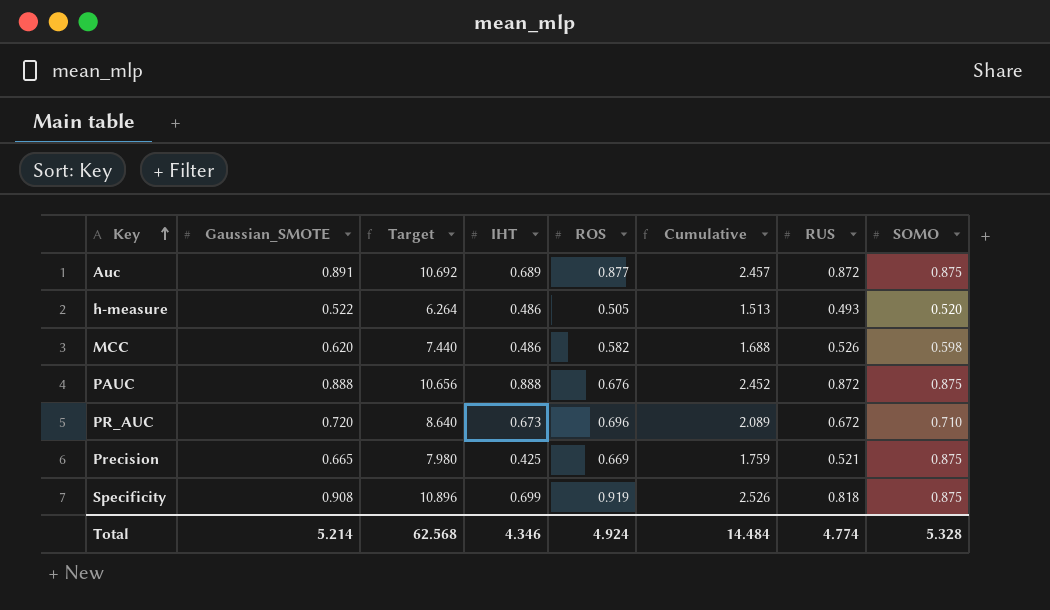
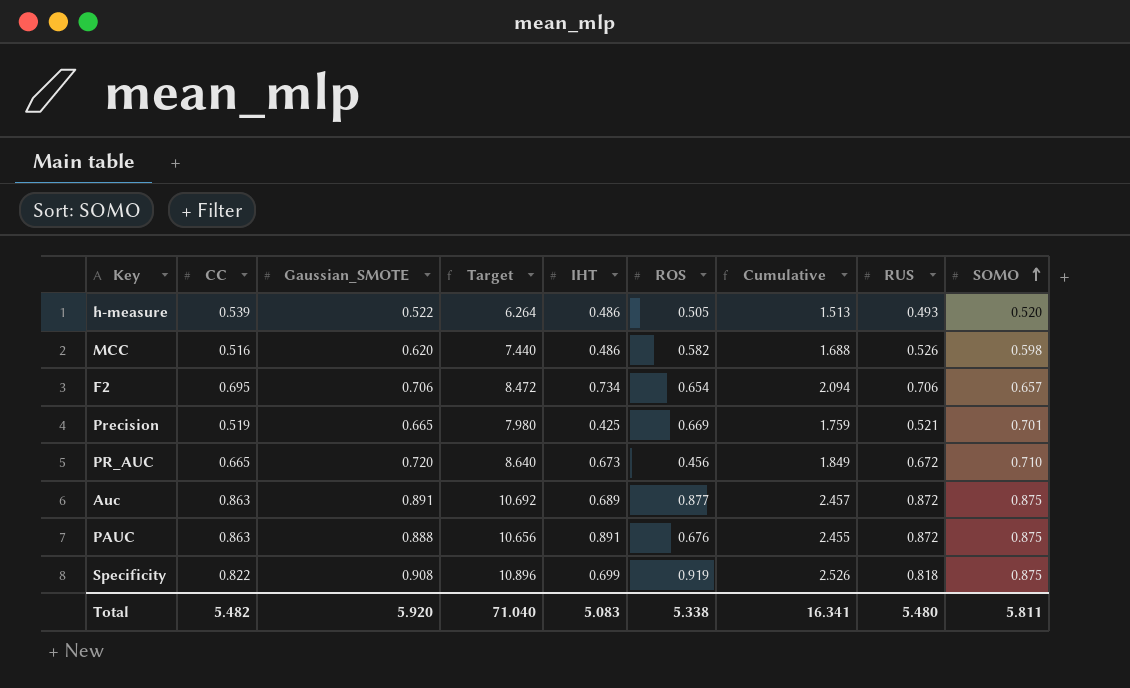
row order: Key ascending -> SOMO ascending
column CC | position: none -> 2
row F2: none -> 0.695 | 0.706 | 8.472 | 0.734 | 0.654 | 2.094 | 0.706 | 0.657
Precision | SOMO: 0.875 -> 0.701
PR_AUC | ROS: 0.696 -> 0.456
PR_AUC | Cumulative: 2.089 -> 1.849
PAUC | IHT: 0.888 -> 0.891
PAUC | Cumulative: 2.452 -> 2.455
Total | Gaussian_SMOTE: 5.214 -> 5.920
Total | Target: 62.568 -> 71.040
Total | IHT: 4.346 -> 5.083
Total | ROS: 4.924 -> 5.338
Total | Cumulative: 14.484 -> 16.341
Total | RUS: 4.774 -> 5.480
Total | SOMO: 5.328 -> 5.811

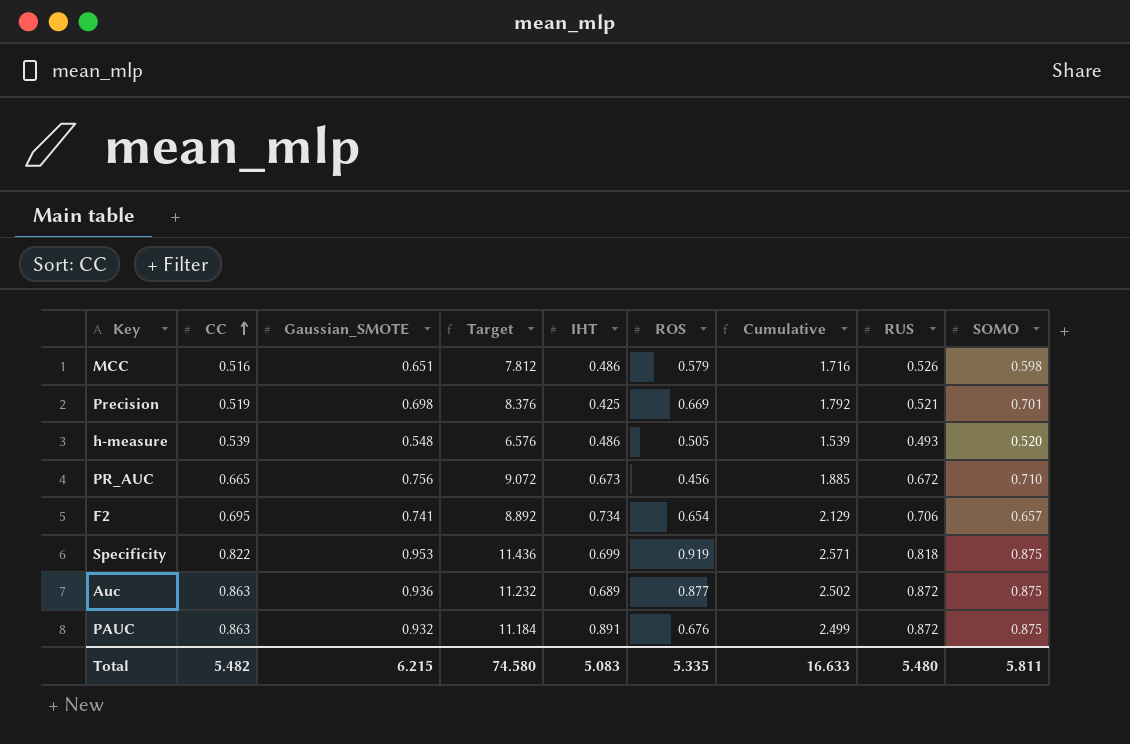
row order: SOMO ascending -> CC ascending
MCC | Gaussian_SMOTE: 0.620 -> 0.651
MCC | Target: 7.440 -> 7.812
MCC | ROS: 0.582 -> 0.579
MCC | Cumulative: 1.688 -> 1.716
Precision | Gaussian_SMOTE: 0.665 -> 0.698
Precision | Target: 7.980 -> 8.376
Precision | Cumulative: 1.759 -> 1.792
h-measure | Gaussian_SMOTE: 0.522 -> 0.548
h-measure | Target: 6.264 -> 6.576
h-measure | Cumulative: 1.513 -> 1.539
PR_AUC | Gaussian_SMOTE: 0.720 -> 0.756
PR_AUC | Target: 8.640 -> 9.072
PR_AUC | Cumulative: 1.849 -> 1.885
F2 | Gaussian_SMOTE: 0.706 -> 0.741
F2 | Target: 8.472 -> 8.892
F2 | Cumulative: 2.094 -> 2.129
Specificity | Gaussian_SMOTE: 0.908 -> 0.953
Specificity | Target: 10.896 -> 11.436
Specificity | Cumulative: 2.526 -> 2.571
Auc | Gaussian_SMOTE: 0.891 -> 0.936
Auc | Target: 10.692 -> 11.232
Auc | Cumulative: 2.457 -> 2.502
PAUC | Gaussian_SMOTE: 0.888 -> 0.932
PAUC | Target: 10.656 -> 11.184
PAUC | Cumulative: 2.455 -> 2.499
Total | Gaussian_SMOTE: 5.920 -> 6.215
Total | Target: 71.040 -> 74.580
Total | ROS: 5.338 -> 5.335
Total | Cumulative: 16.341 -> 16.633

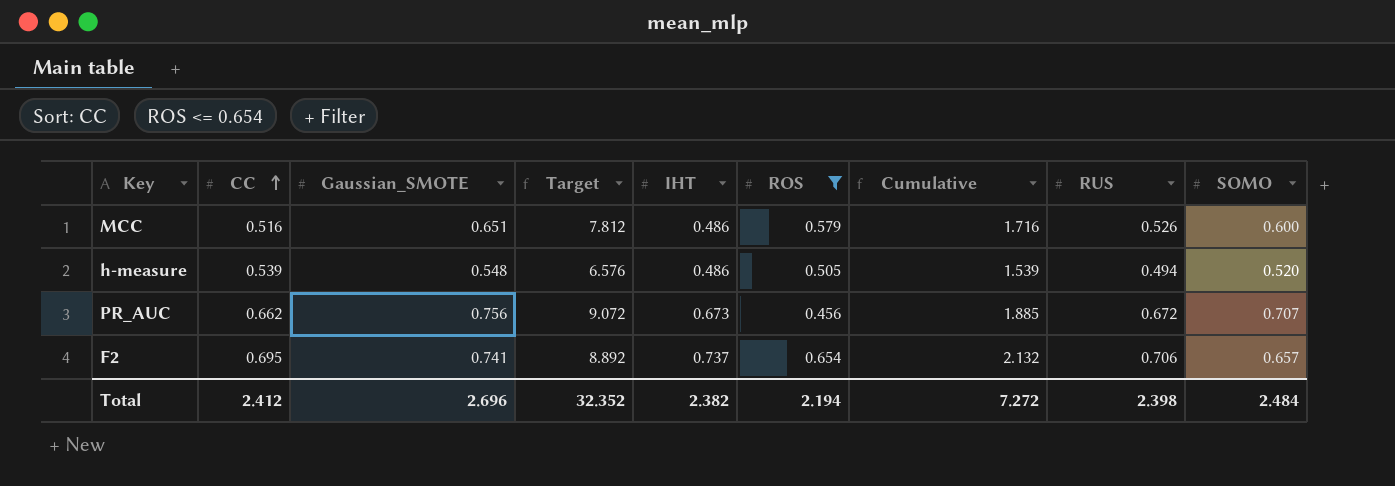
filter: none -> ROS <= 0.654
MCC | SOMO: 0.598 -> 0.600
h-measure | RUS: 0.493 -> 0.494
PR_AUC | CC: 0.665 -> 0.662
PR_AUC | SOMO: 0.710 -> 0.707
F2 | IHT: 0.734 -> 0.737
F2 | Cumulative: 2.129 -> 2.132
Total | CC: 5.482 -> 2.412
Total | Gaussian_SMOTE: 6.215 -> 2.696
Total | Target: 74.580 -> 32.352
Total | IHT: 5.083 -> 2.382
Total | ROS: 5.335 -> 2.194
Total | Cumulative: 16.633 -> 7.272
Total | RUS: 5.480 -> 2.398
Total | SOMO: 5.811 -> 2.484

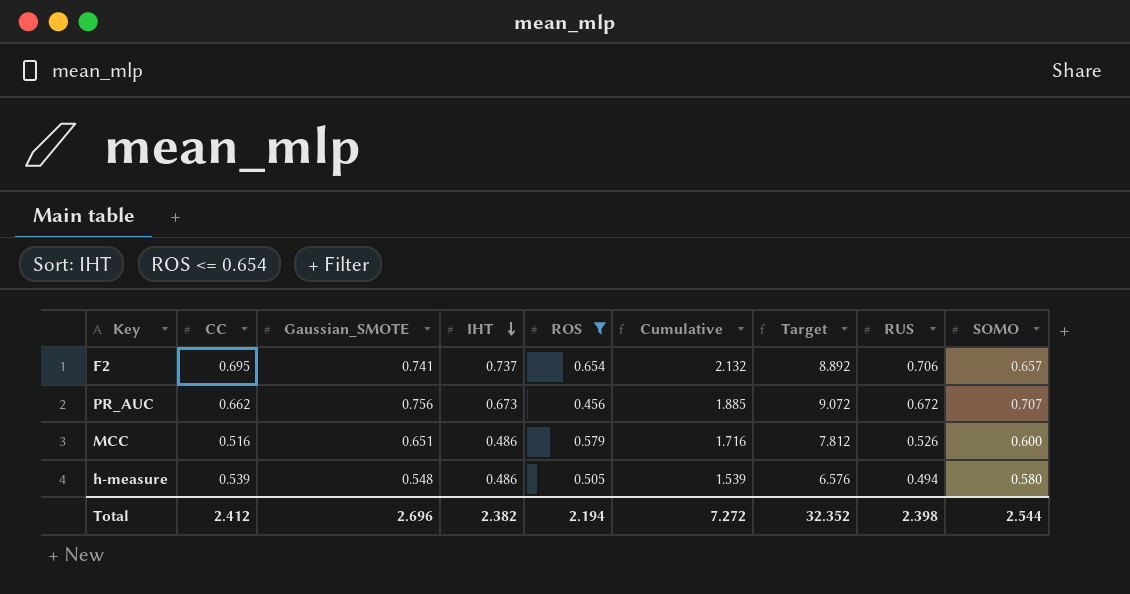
row order: CC ascending -> IHT descending
column Target | position: 4 -> 7
h-measure | SOMO: 0.520 -> 0.580
Total | SOMO: 2.484 -> 2.544

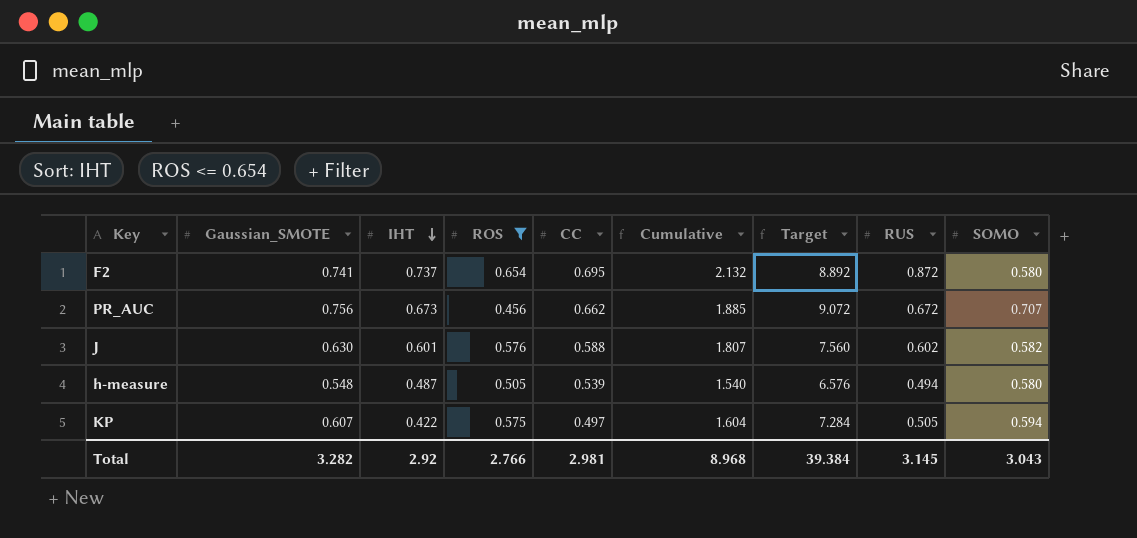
column CC | position: 2 -> 5
row MCC: 0.516 | 0.651 | 0.486 | 0.579 | 1.716 | 7.812 | 0.526 | 0.600 -> none
F2 | RUS: 0.706 -> 0.872
F2 | SOMO: 0.657 -> 0.580
row J: none -> 0.630 | 0.601 | 0.576 | 0.588 | 1.807 | 7.560 | 0.602 | 0.582
h-measure | IHT: 0.486 -> 0.487
h-measure | Cumulative: 1.539 -> 1.540
row KP: none -> 0.607 | 0.422 | 0.575 | 0.497 | 1.604 | 7.284 | 0.505 | 0.594
Total | Gaussian_SMOTE: 2.696 -> 3.282
Total | IHT: 2.382 -> 2.92
Total | ROS: 2.194 -> 2.766
Total | CC: 2.412 -> 2.981
Total | Cumulative: 7.272 -> 8.968
Total | Target: 32.352 -> 39.384
Total | RUS: 2.398 -> 3.145
Total | SOMO: 2.544 -> 3.043

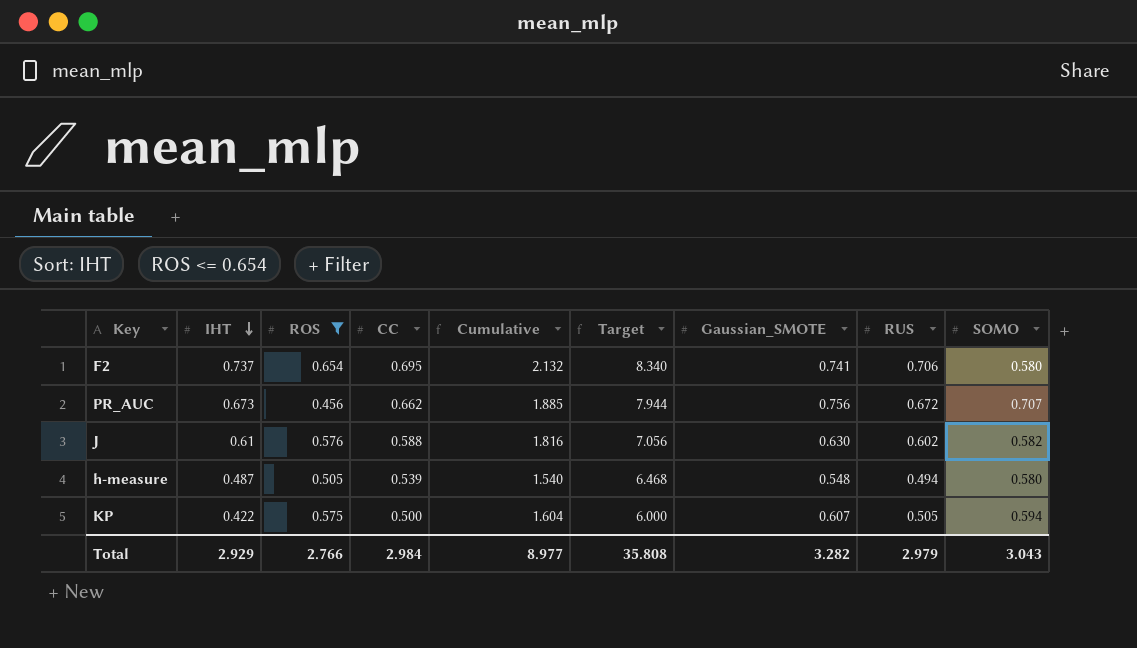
column Target | formula: [Gaussian_SMOTE] * 12 -> [CC] * 12
column Gaussian_SMOTE | position: 2 -> 7
F2 | RUS: 0.872 -> 0.706
J | IHT: 0.601 -> 0.61
J | Cumulative: 1.807 -> 1.816
KP | CC: 0.497 -> 0.500
Total | IHT: 2.92 -> 2.929
Total | CC: 2.981 -> 2.984
Total | Cumulative: 8.968 -> 8.977
Total | Target: 39.384 -> 35.808
Total | RUS: 3.145 -> 2.979

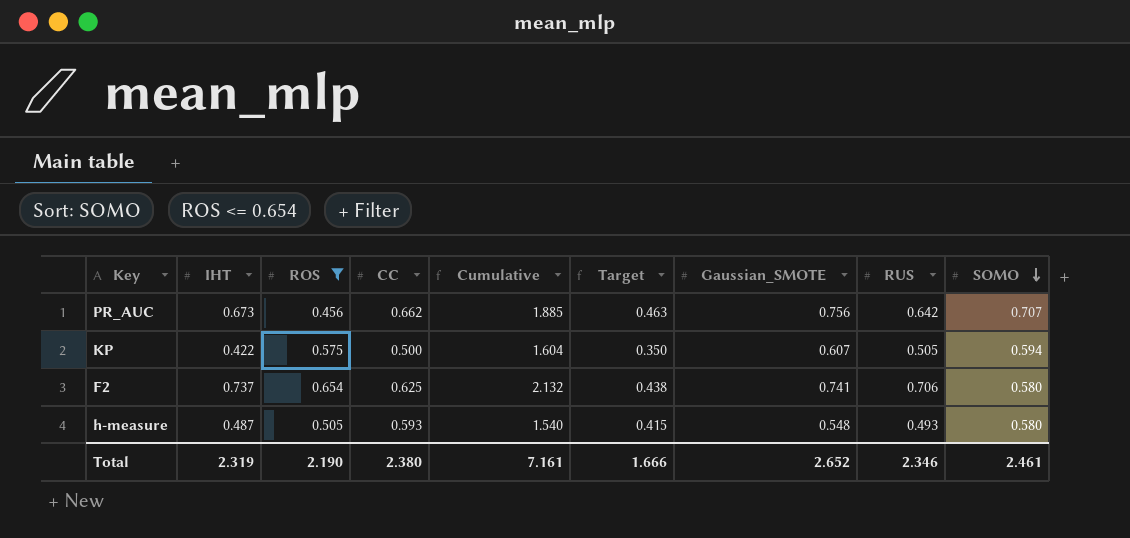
row order: IHT descending -> SOMO descending
column Target | formula: [CC] * 12 -> [CC] * 0.7
row J: 0.61 | 0.576 | 0.588 | 1.816 | 7.056 | 0.630 | 0.602 | 0.582 -> none
PR_AUC | RUS: 0.672 -> 0.642
F2 | CC: 0.695 -> 0.625
h-measure | CC: 0.539 -> 0.593
h-measure | RUS: 0.494 -> 0.493
Total | IHT: 2.929 -> 2.319
Total | ROS: 2.766 -> 2.190
Total | CC: 2.984 -> 2.380
Total | Cumulative: 8.977 -> 7.161
Total | Target: 35.808 -> 1.666
Total | Gaussian_SMOTE: 3.282 -> 2.652
Total | RUS: 2.979 -> 2.346
Total | SOMO: 3.043 -> 2.461

